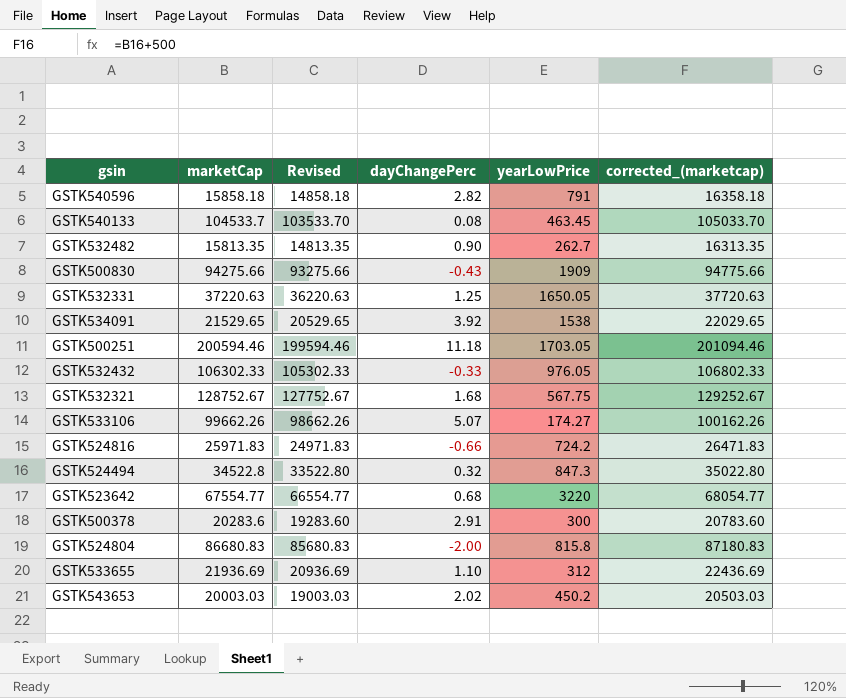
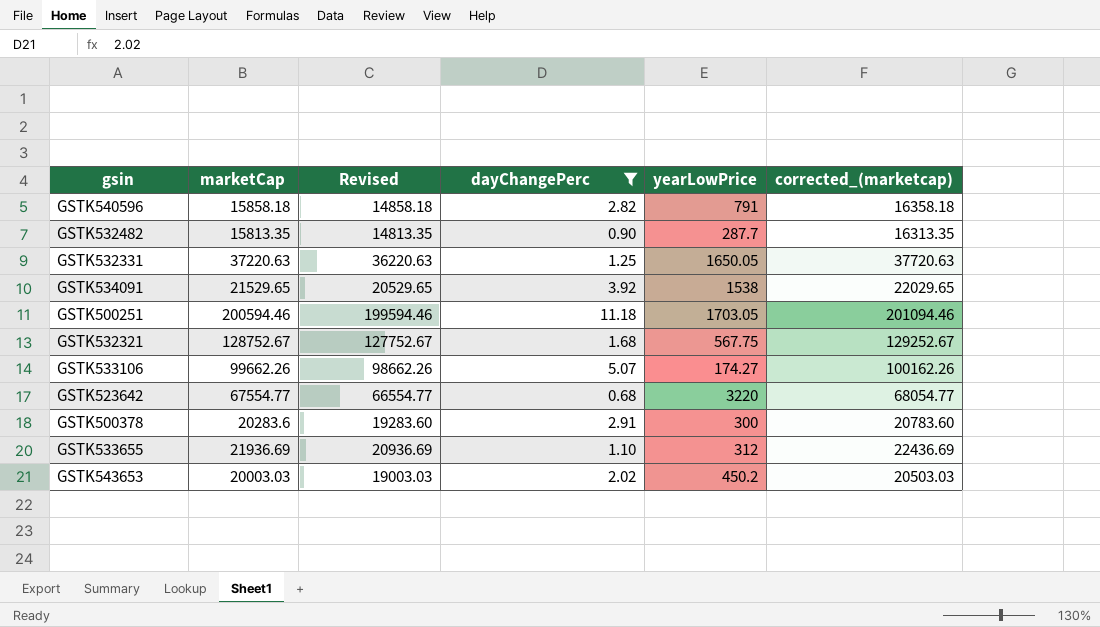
filter: none -> dayChangePerc >= 0.68
GSTK532482 | yearLowPrice: 262.7 -> 287.7

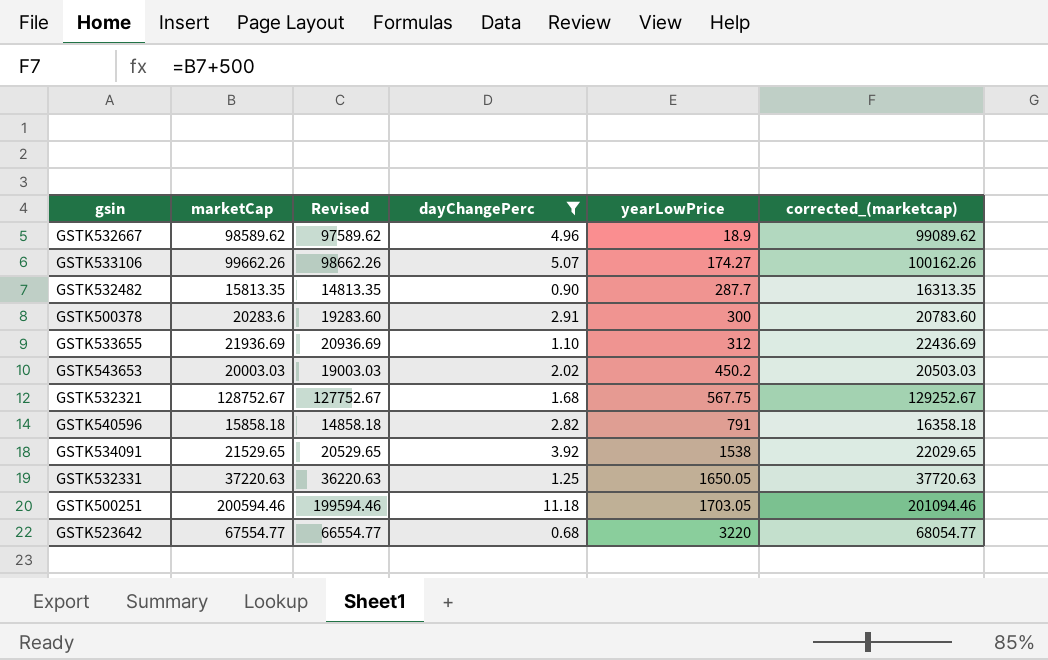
row order: none -> yearLowPrice ascending
row GSTK532667: none -> 98589.62 | 97589.62 | 4.96 | 18.9 | 99089.62

